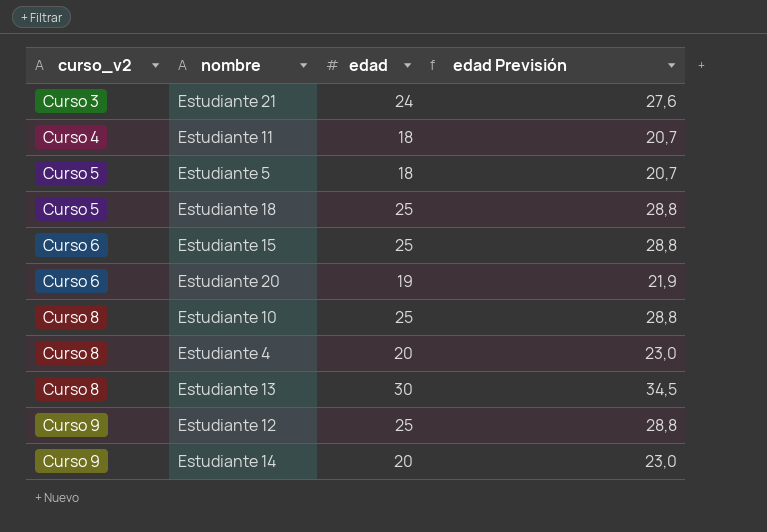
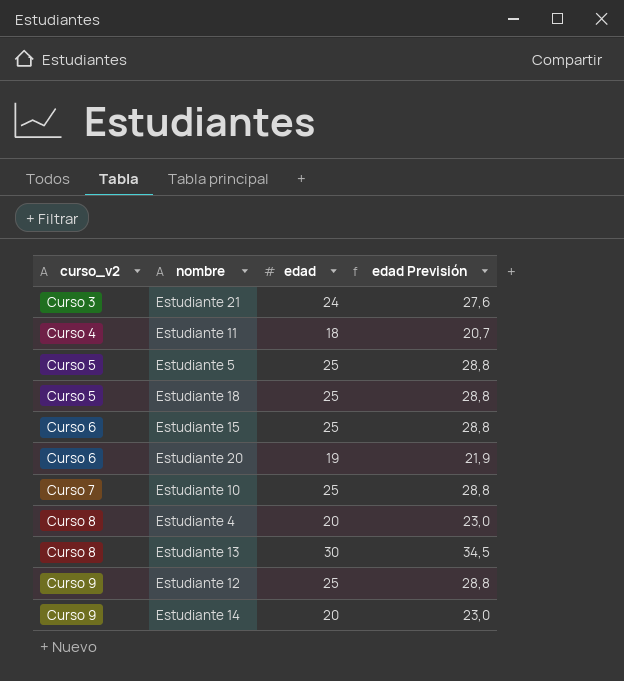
Estudiante 5 | edad: 18 -> 25
Estudiante 5 | edad Previsión: 20,7 -> 28,8
Estudiante 10 | curso_v2: Curso 8 -> Curso 7

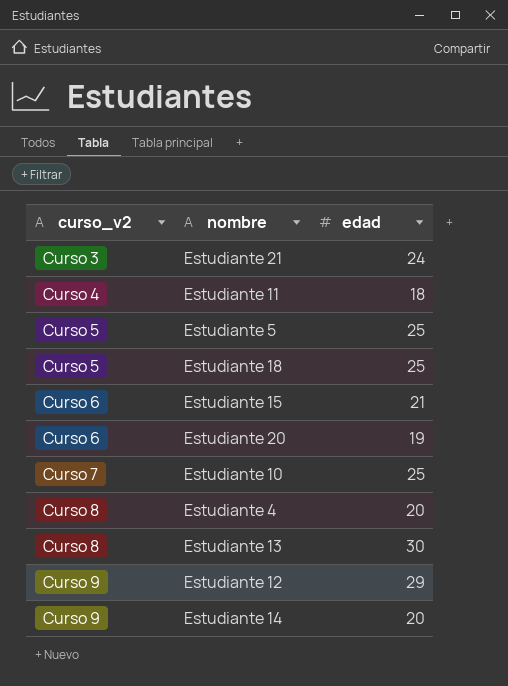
column edad Previsión | formula: [edad] * 1,15 -> none
Estudiante 15 | edad: 25 -> 21
Estudiante 12 | edad: 25 -> 29

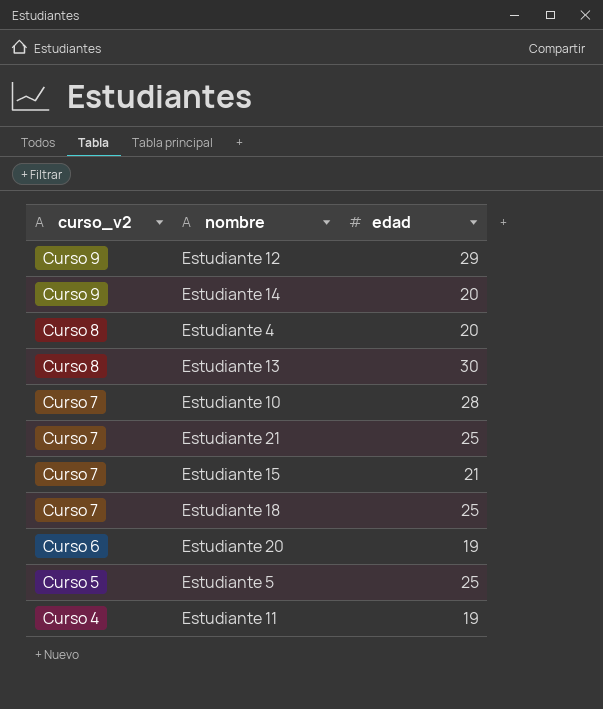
row order: curso_v2 ascending -> curso_v2 descending
Estudiante 10 | edad: 25 -> 28
Estudiante 21 | curso_v2: Curso 3 -> Curso 7
Estudiante 21 | edad: 24 -> 25
Estudiante 15 | curso_v2: Curso 6 -> Curso 7
Estudiante 18 | curso_v2: Curso 5 -> Curso 7
Estudiante 11 | edad: 18 -> 19

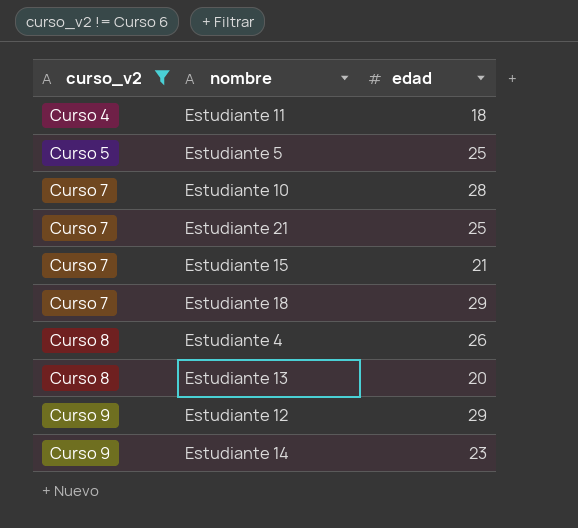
filter: none -> curso_v2 != Curso 6
row order: curso_v2 descending -> curso_v2 ascending
Estudiante 11 | edad: 19 -> 18
Estudiante 18 | edad: 25 -> 29
Estudiante 4 | edad: 20 -> 26
Estudiante 13 | edad: 30 -> 20
Estudiante 14 | edad: 20 -> 23

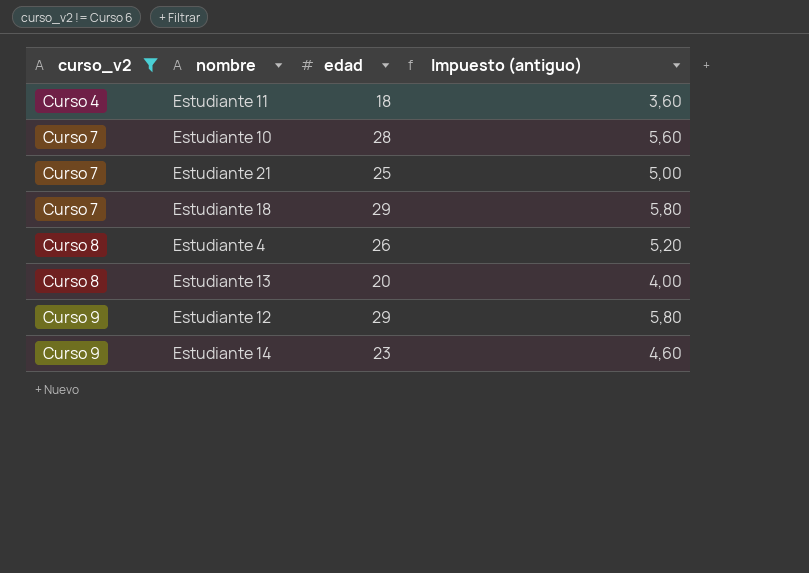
column Impuesto (antiguo) | formula: none -> [edad] * 0,2
row Estudiante 5: Curso 5 | 25 -> none
row Estudiante 15: Curso 7 | 21 -> none

